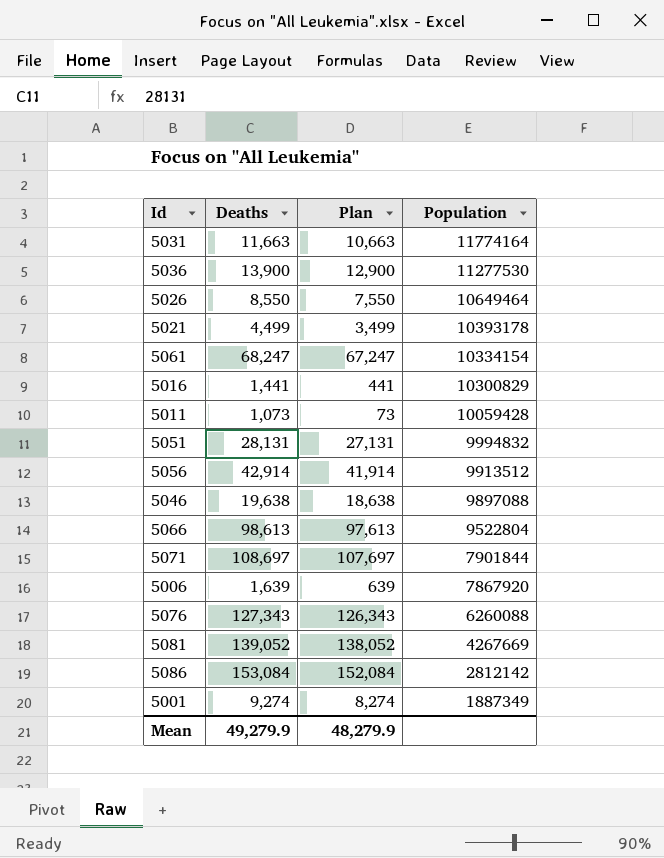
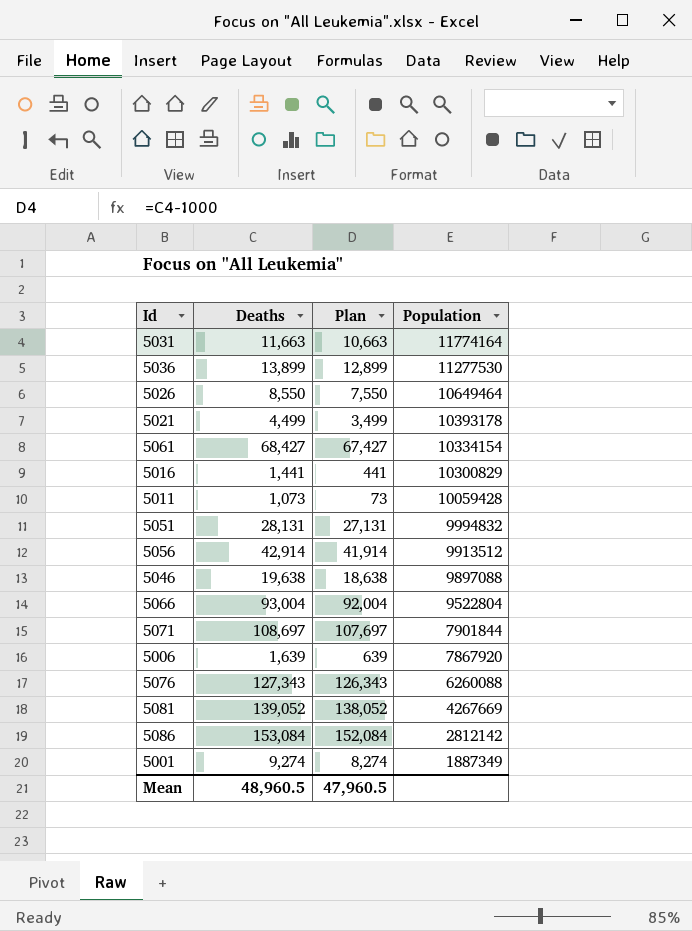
5036 | Deaths: 13,900 -> 13,899
5036 | Plan: 12,900 -> 12,899
5061 | Deaths: 68,247 -> 68,427
5061 | Plan: 67,247 -> 67,427
5066 | Deaths: 98,613 -> 93,004
5066 | Plan: 97,613 -> 92,004
Mean | Deaths: 49,279.9 -> 48,960.5
Mean | Plan: 48,279.9 -> 47,960.5

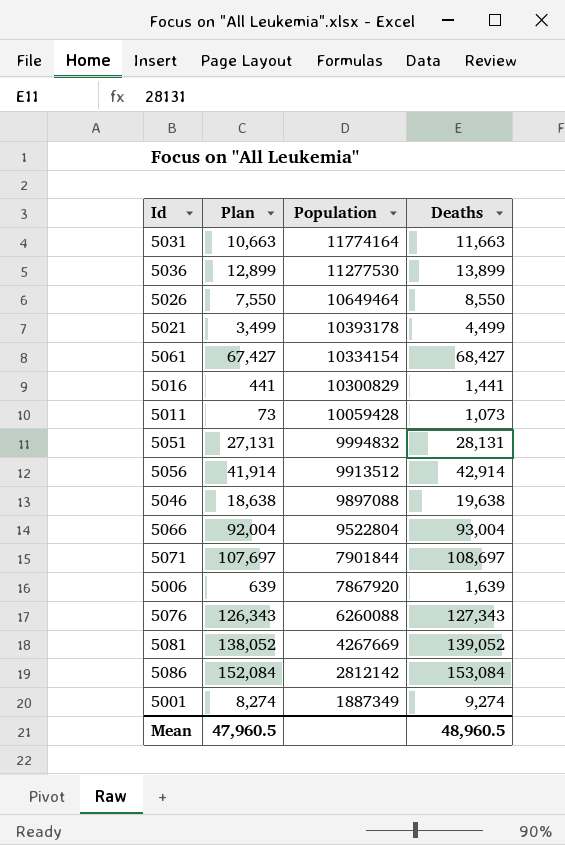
column Deaths | position: 2 -> 4

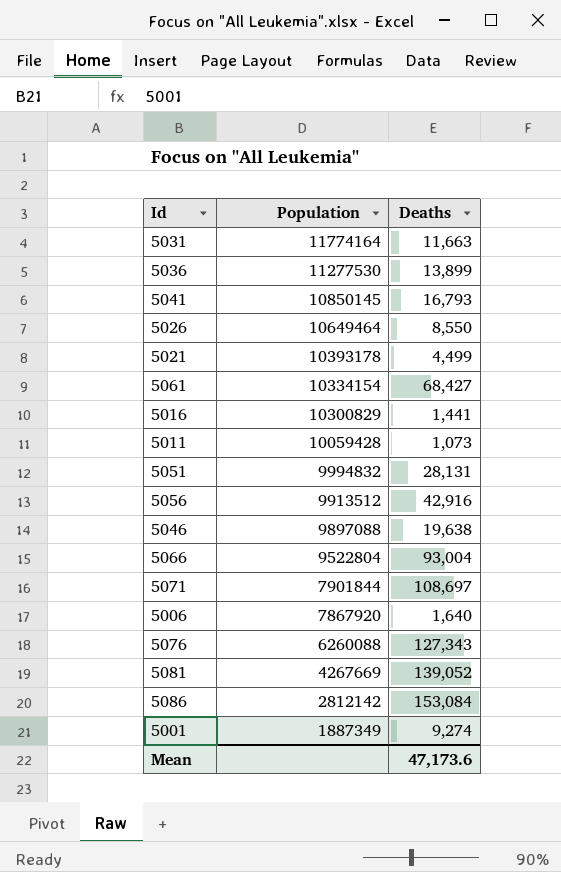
column Plan | formula: [Deaths] - 1000 -> none
row 5041: none -> 10850145 | 16,793
5056 | Deaths: 42,914 -> 42,916
5006 | Deaths: 1,639 -> 1,640
Mean | Deaths: 48,960.5 -> 47,173.6

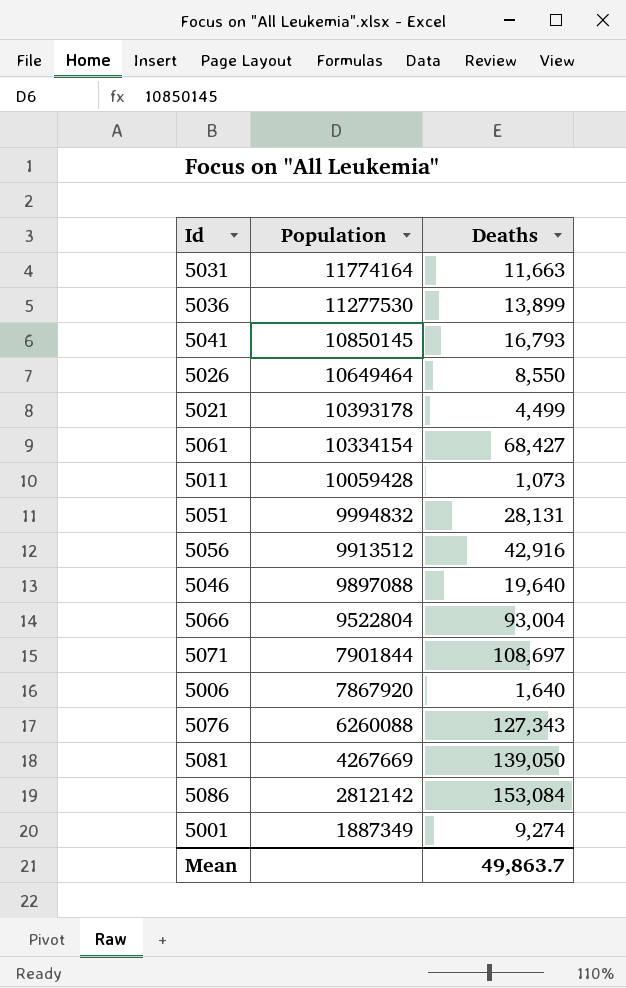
row 5016: 10300829 | 1,441 -> none
5046 | Deaths: 19,638 -> 19,640
5081 | Deaths: 139,052 -> 139,050
Mean | Deaths: 47,173.6 -> 49,863.7

